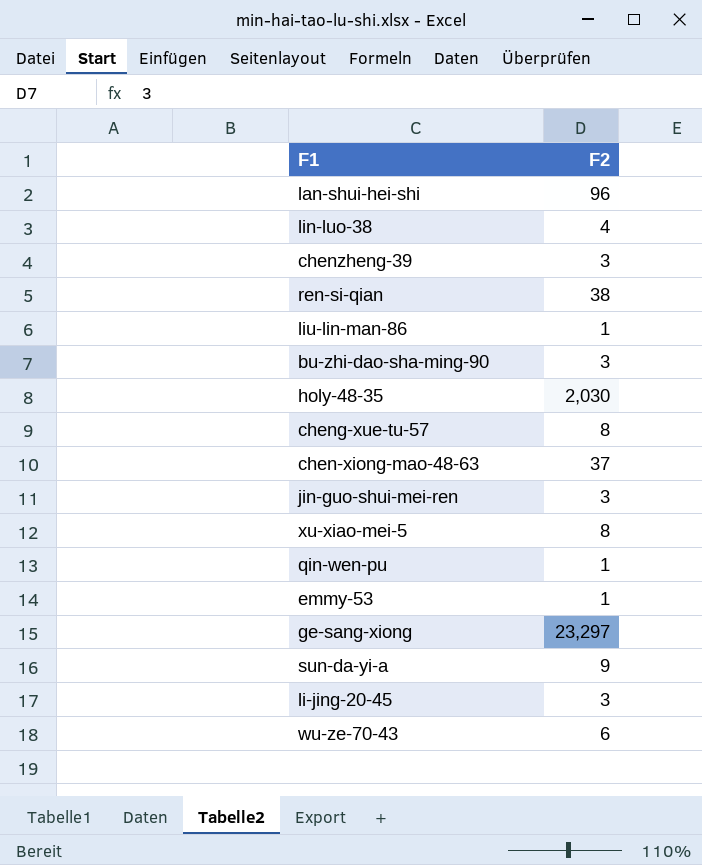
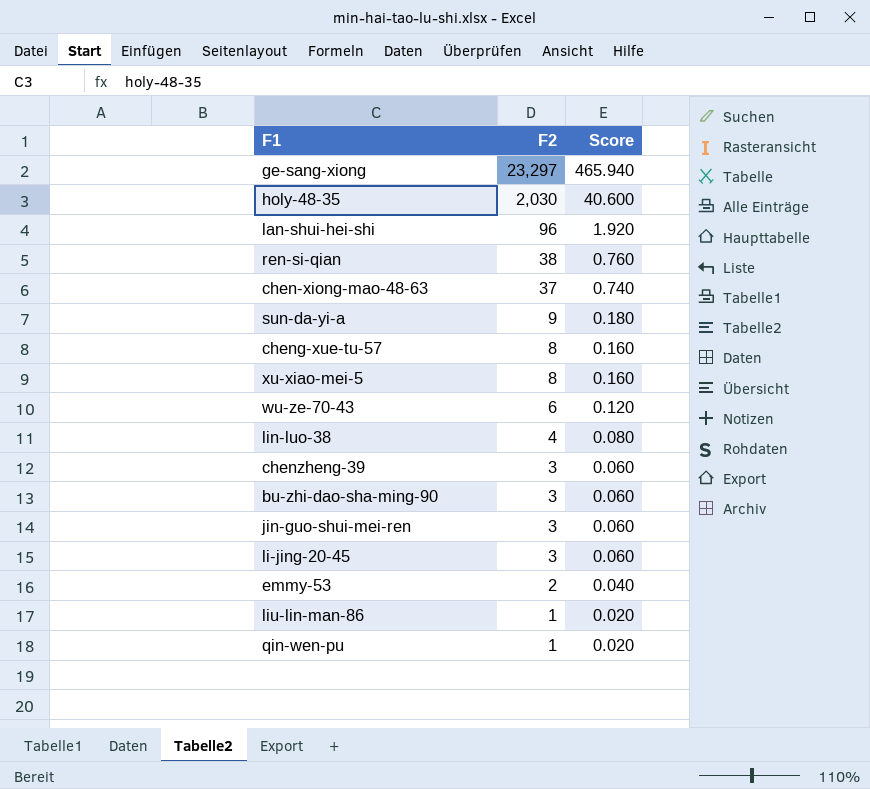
row order: none -> F2 descending
column Score | formula: none -> [F2] * 0.02
emmy-53 | F2: 1 -> 2

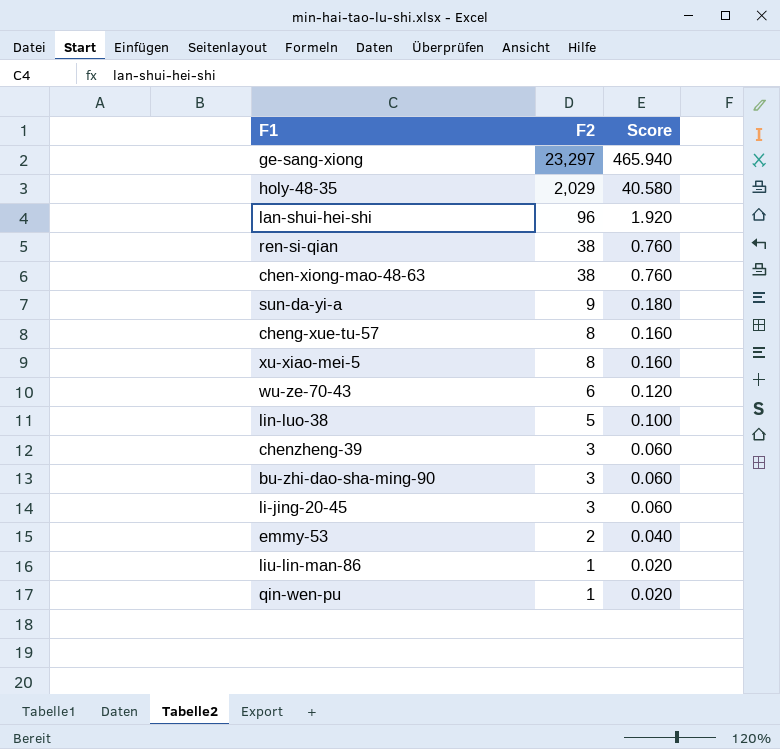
row jin-guo-shui-mei-ren: 3 | 0.060 -> none
holy-48-35 | F2: 2,030 -> 2,029
holy-48-35 | Score: 40.600 -> 40.580
chen-xiong-mao-48-63 | F2: 37 -> 38
chen-xiong-mao-48-63 | Score: 0.740 -> 0.760
lin-luo-38 | F2: 4 -> 5
lin-luo-38 | Score: 0.080 -> 0.100

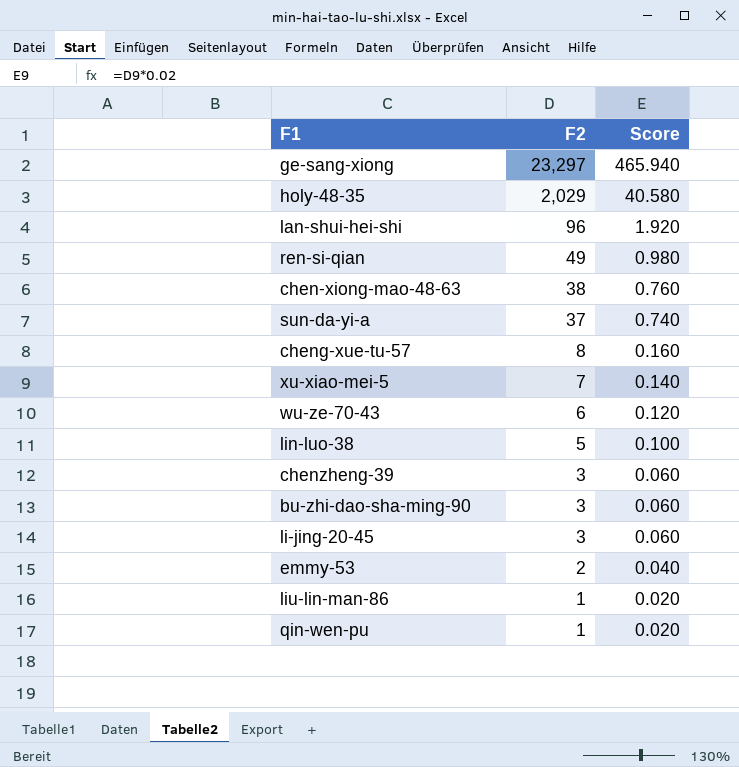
ren-si-qian | F2: 38 -> 49
ren-si-qian | Score: 0.760 -> 0.980
sun-da-yi-a | F2: 9 -> 37
sun-da-yi-a | Score: 0.180 -> 0.740
xu-xiao-mei-5 | F2: 8 -> 7
xu-xiao-mei-5 | Score: 0.160 -> 0.140

